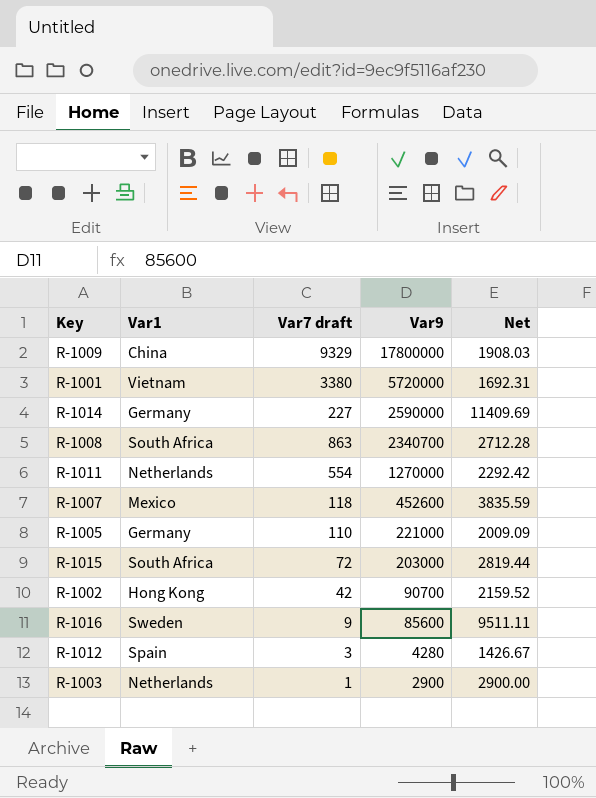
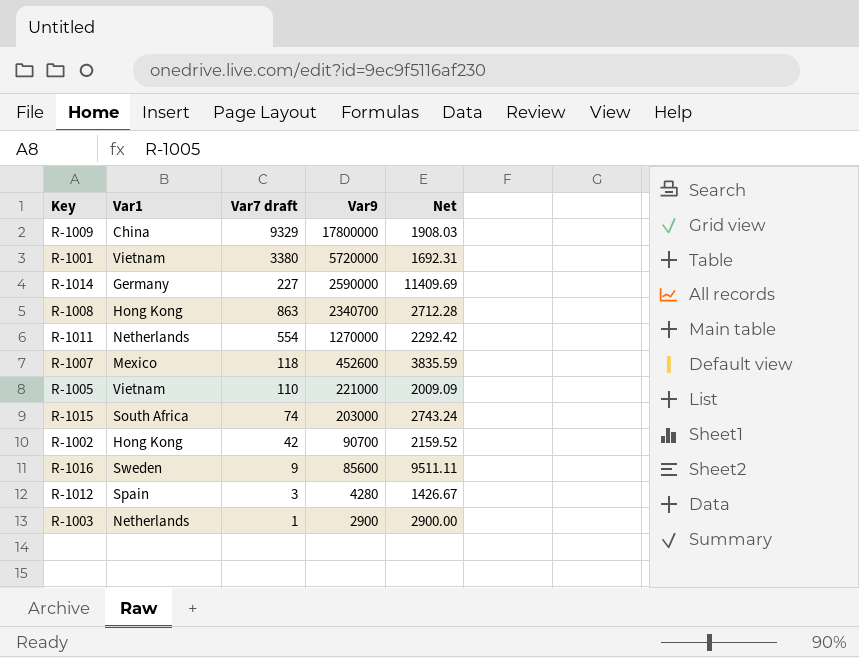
R-1008 | Var1: South Africa -> Hong Kong
R-1005 | Var1: Germany -> Vietnam
R-1015 | Var7 draft: 72 -> 74
R-1015 | Net: 2819.44 -> 2743.24

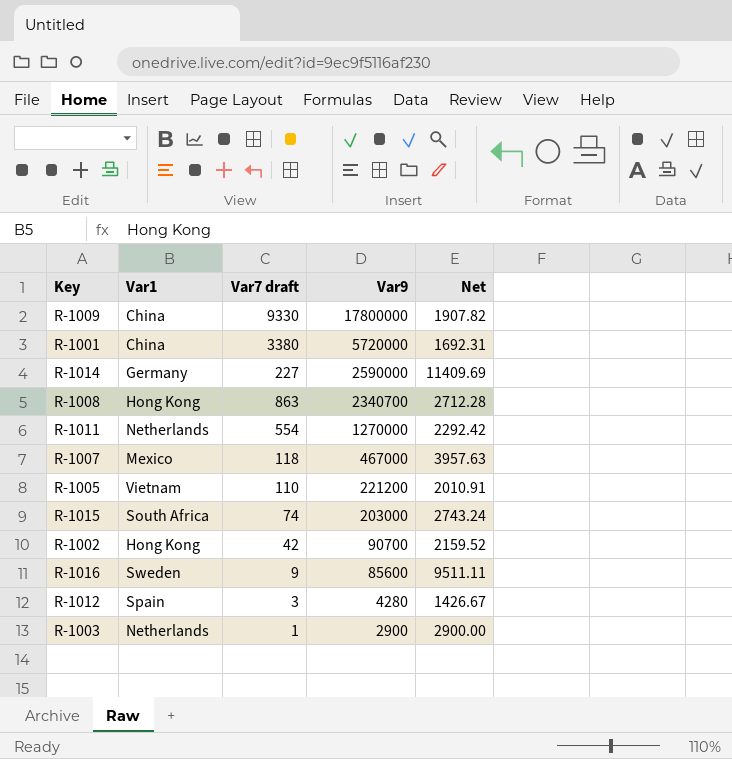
R-1009 | Var7 draft: 9329 -> 9330
R-1009 | Net: 1908.03 -> 1907.82
R-1001 | Var1: Vietnam -> China
R-1007 | Var9: 452600 -> 467000
R-1007 | Net: 3835.59 -> 3957.63
R-1005 | Var9: 221000 -> 221200
R-1005 | Net: 2009.09 -> 2010.91

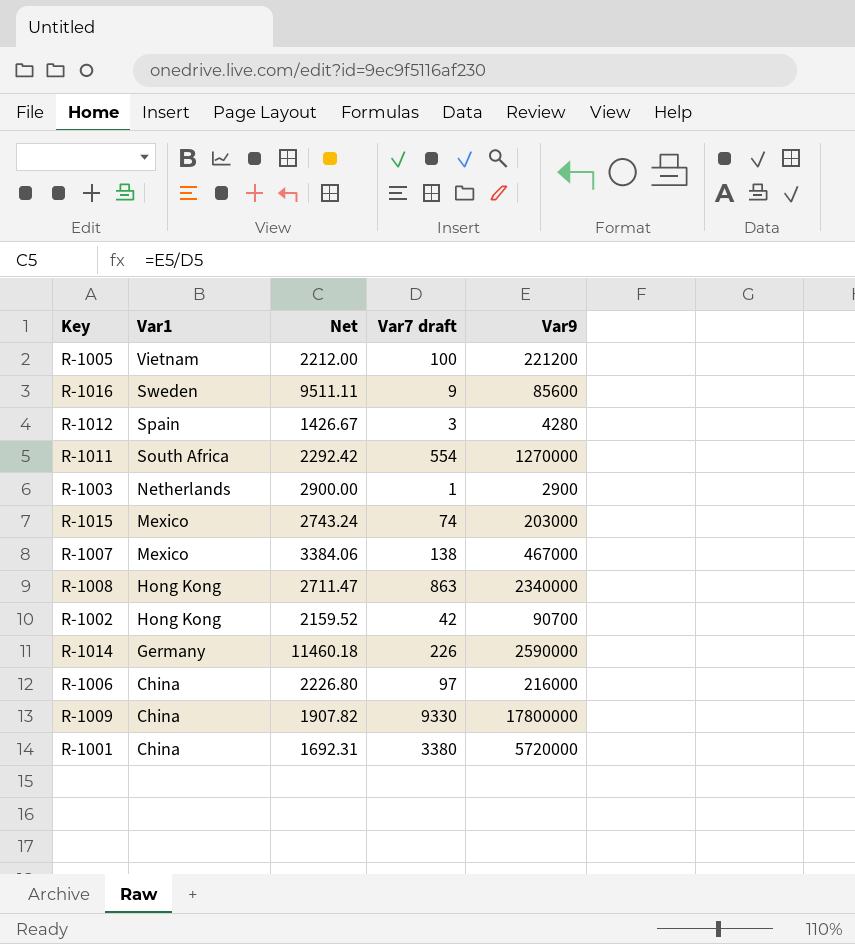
row order: Var9 descending -> Var1 descending
column Net | position: 5 -> 3
R-1005 | Net: 2010.91 -> 2212.00
R-1005 | Var7 draft: 110 -> 100
R-1011 | Var1: Netherlands -> South Africa
R-1015 | Var1: South Africa -> Mexico
R-1007 | Net: 3957.63 -> 3384.06
R-1007 | Var7 draft: 118 -> 138
R-1008 | Net: 2712.28 -> 2711.47
R-1008 | Var9: 2340700 -> 2340000
R-1014 | Net: 11409.69 -> 11460.18
R-1014 | Var7 draft: 227 -> 226
row R-1006: none -> China | 2226.80 | 97 | 216000

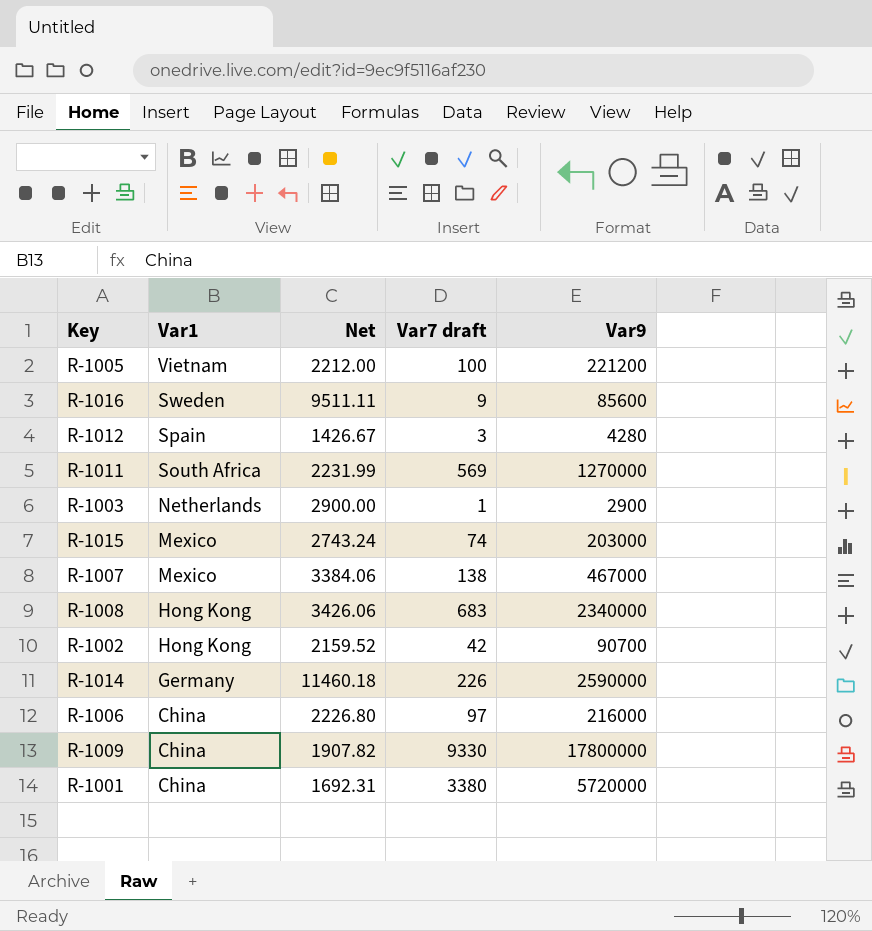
R-1011 | Net: 2292.42 -> 2231.99
R-1011 | Var7 draft: 554 -> 569
R-1008 | Net: 2711.47 -> 3426.06
R-1008 | Var7 draft: 863 -> 683

